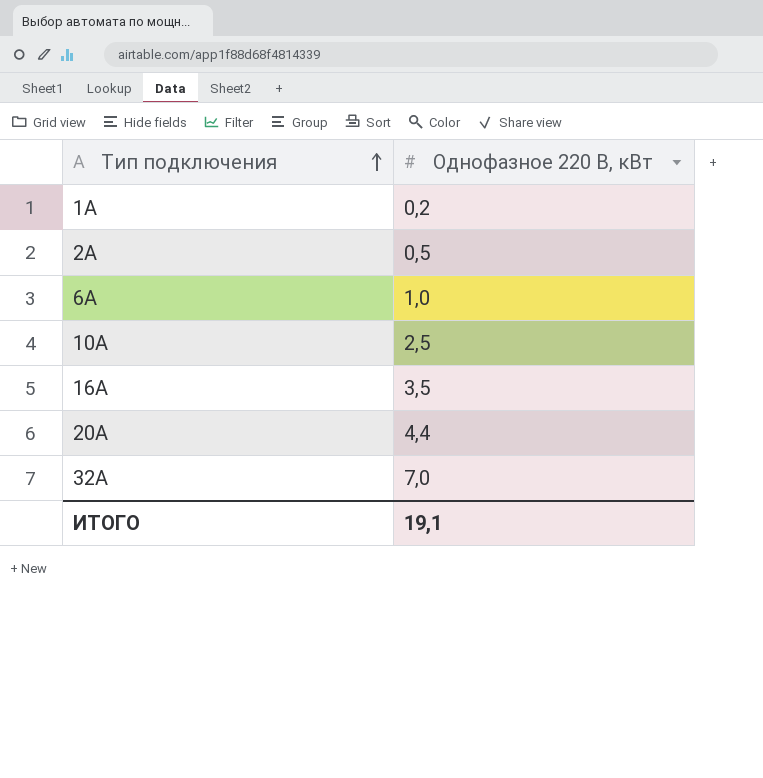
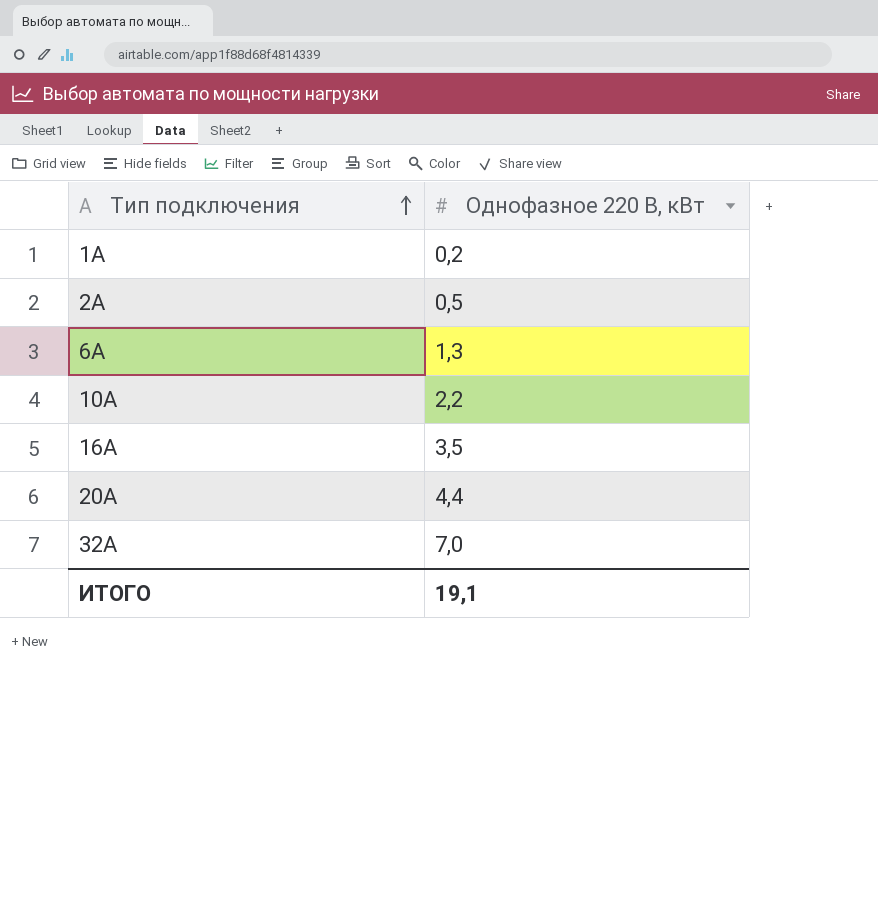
6А | Однофазное 220 В, кВт: 1,0 -> 1,3
10А | Однофазное 220 В, кВт: 2,5 -> 2,2

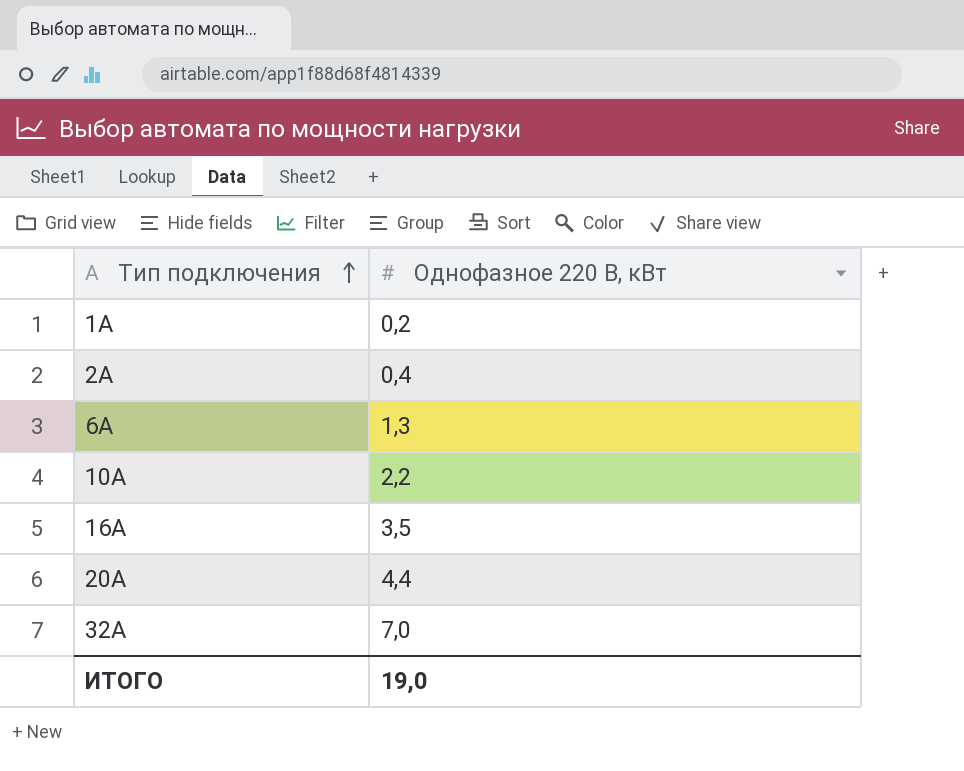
2А | Однофазное 220 В, кВт: 0,5 -> 0,4
ИТОГО | Однофазное 220 В, кВт: 19,1 -> 19,0

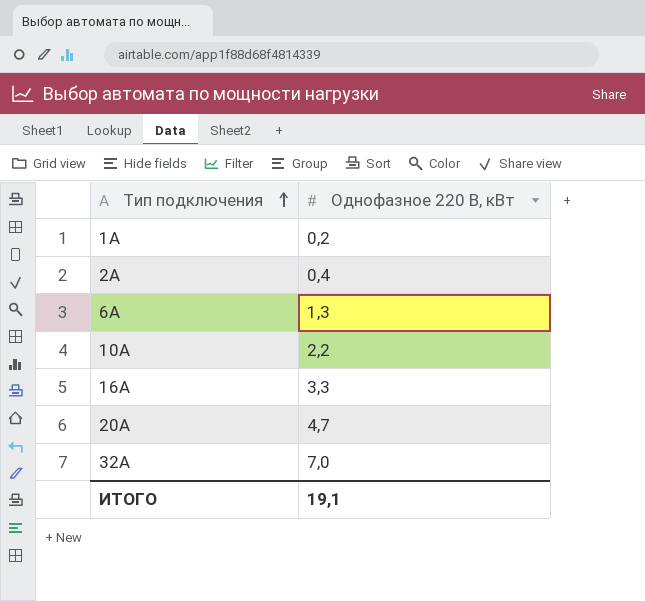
16А | Однофазное 220 В, кВт: 3,5 -> 3,3
20А | Однофазное 220 В, кВт: 4,4 -> 4,7
ИТОГО | Однофазное 220 В, кВт: 19,0 -> 19,1

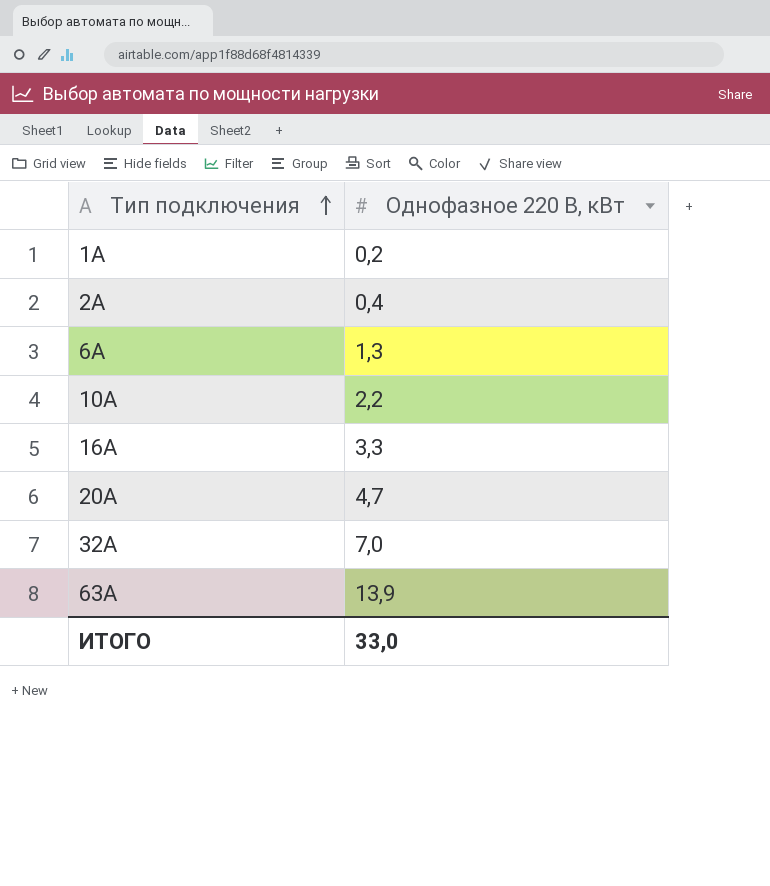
row 63А: none -> 13,9
ИТОГО | Однофазное 220 В, кВт: 19,1 -> 33,0

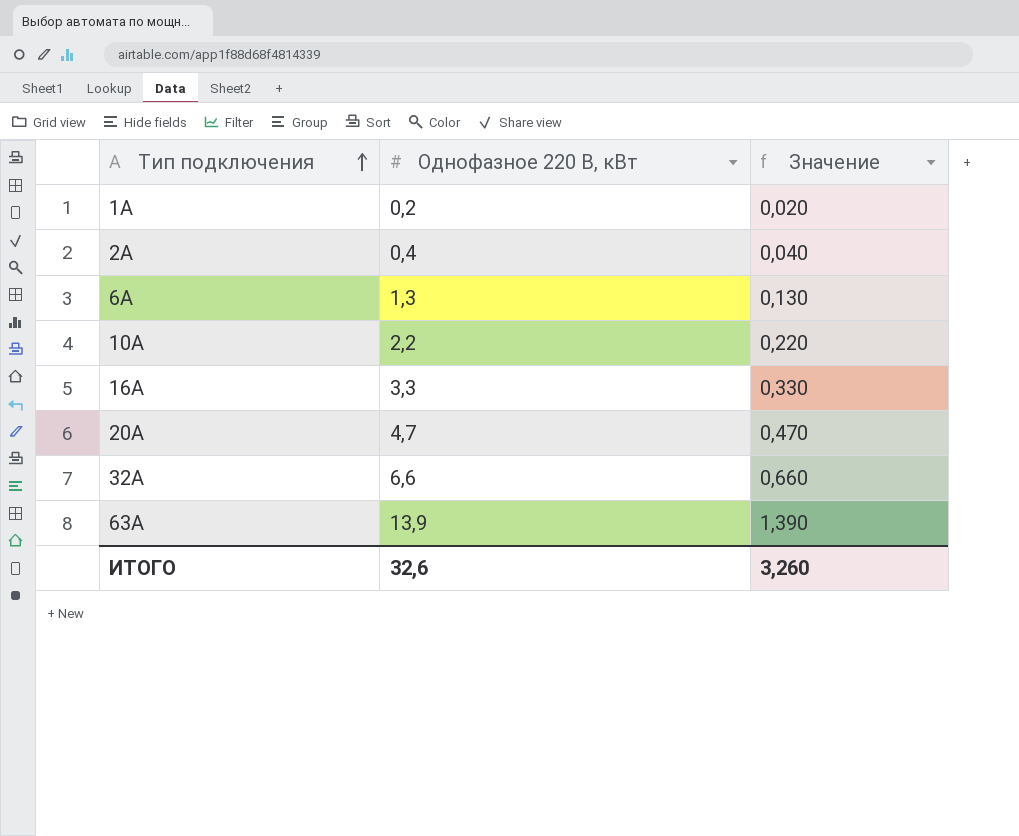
column Значение | formula: none -> [Однофазное 220 В, кВт] * 0,1
32А | Однофазное 220 В, кВт: 7,0 -> 6,6
ИТОГО | Однофазное 220 В, кВт: 33,0 -> 32,6

